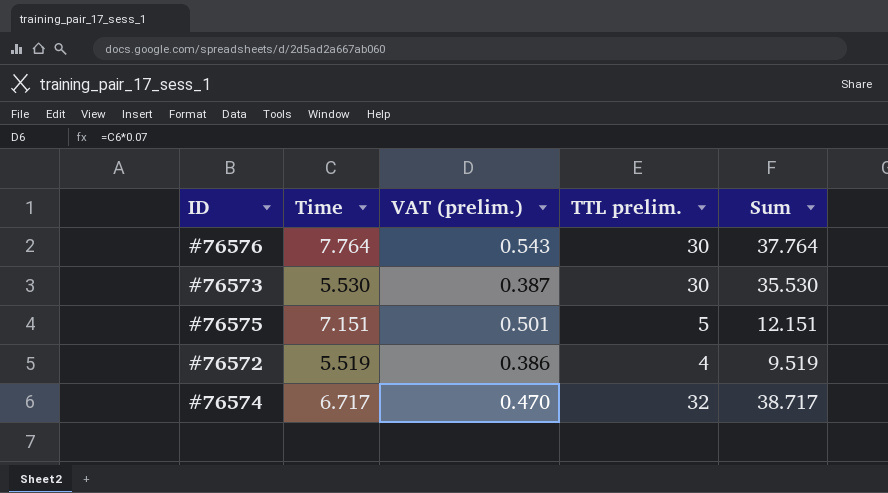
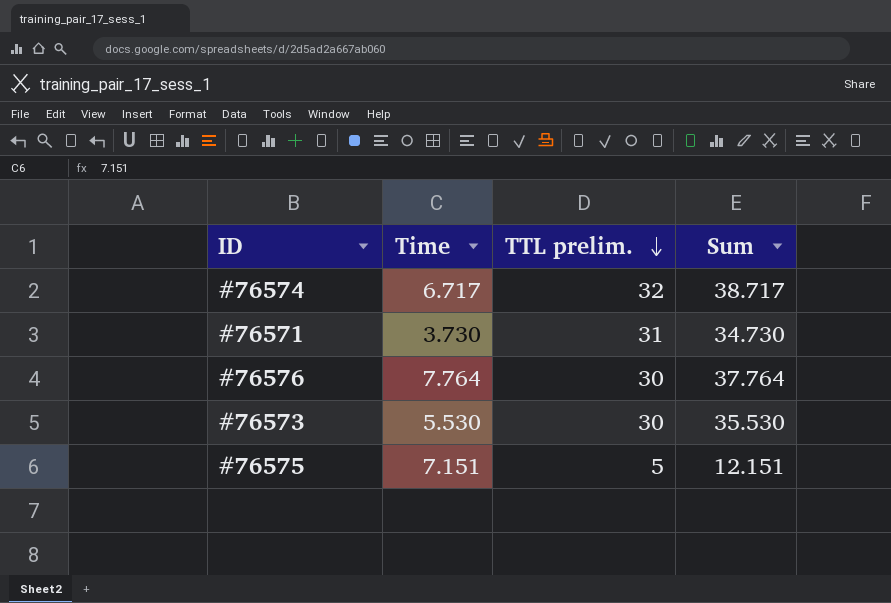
row order: none -> TTL prelim. descending
column VAT (prelim.) | formula: [Time] * 0.07 -> none
row #76572: 5.519 | 0.386 | 4 | 9.519 -> none
row #76571: none -> 3.730 | 31 | 34.730

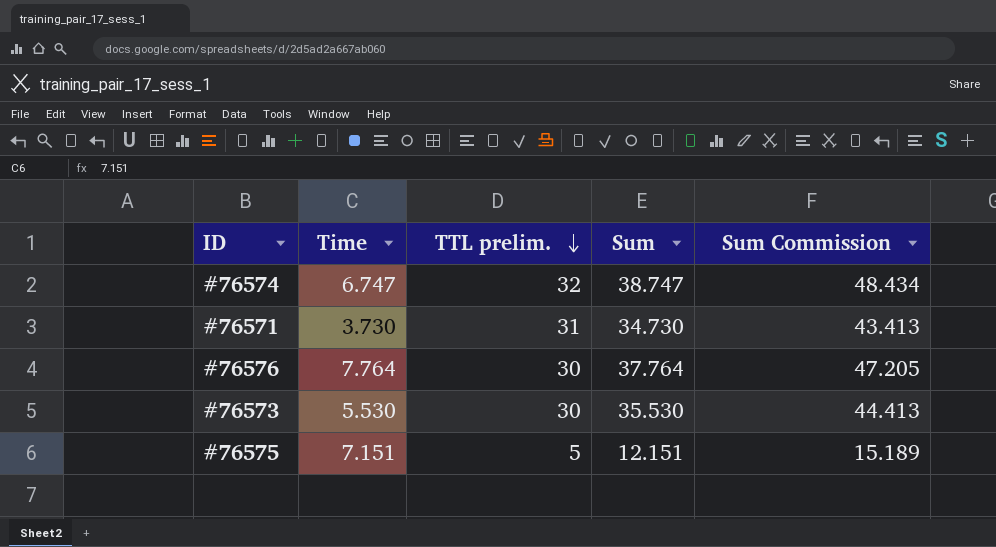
column Sum Commission | formula: none -> [Sum] * 1.25
#76574 | Time: 6.717 -> 6.747
#76574 | Sum: 38.717 -> 38.747

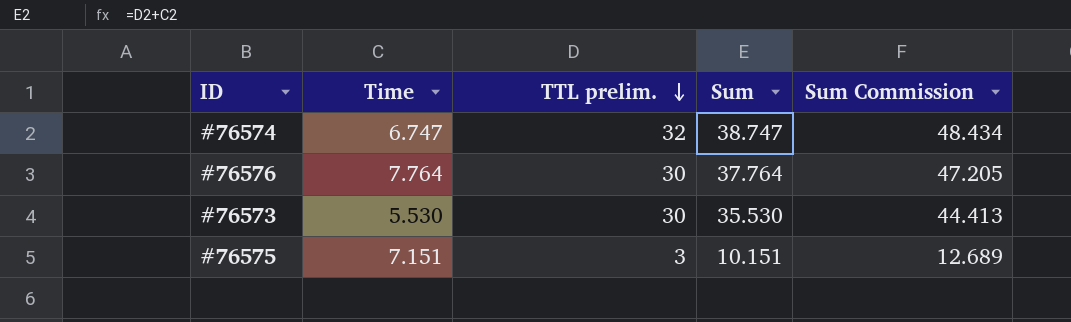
row #76571: 3.730 | 31 | 34.730 | 43.413 -> none
#76575 | TTL prelim.: 5 -> 3
#76575 | Sum: 12.151 -> 10.151
#76575 | Sum Commission: 15.189 -> 12.689

